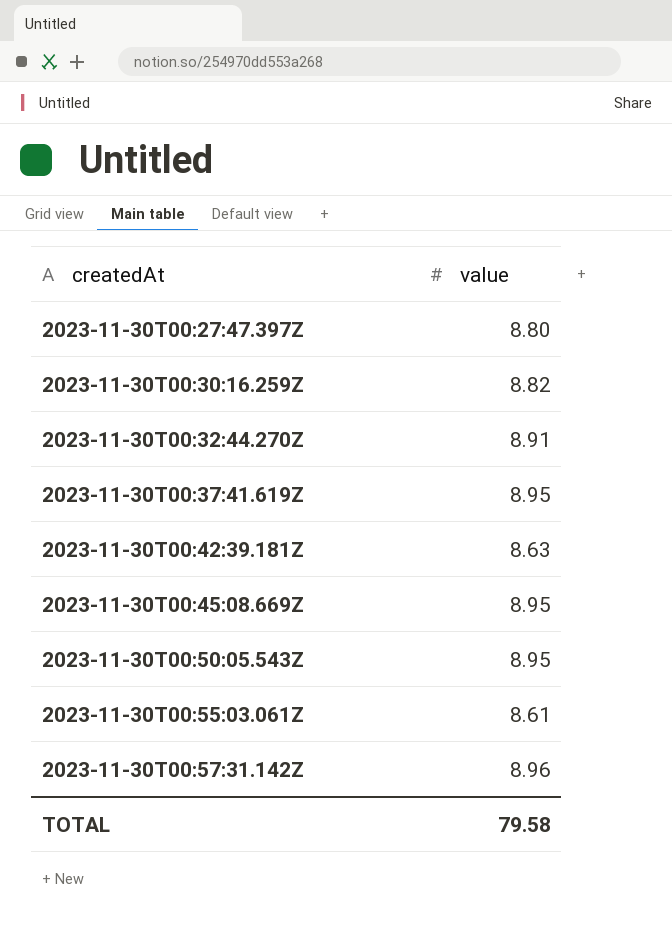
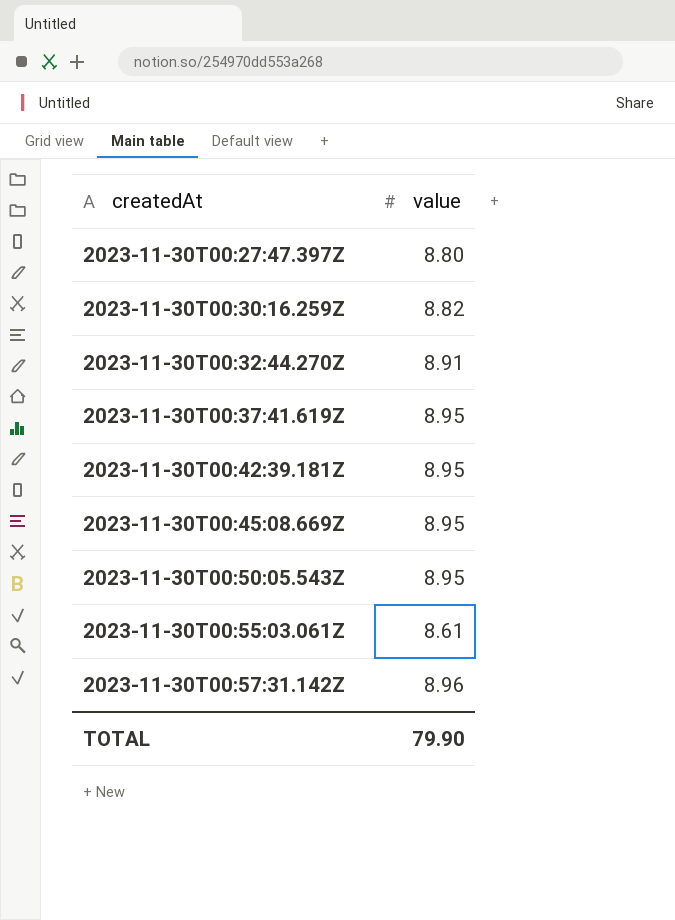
2023-11-30T00:42:39.181Z | value: 8.63 -> 8.95
TOTAL | value: 79.58 -> 79.90

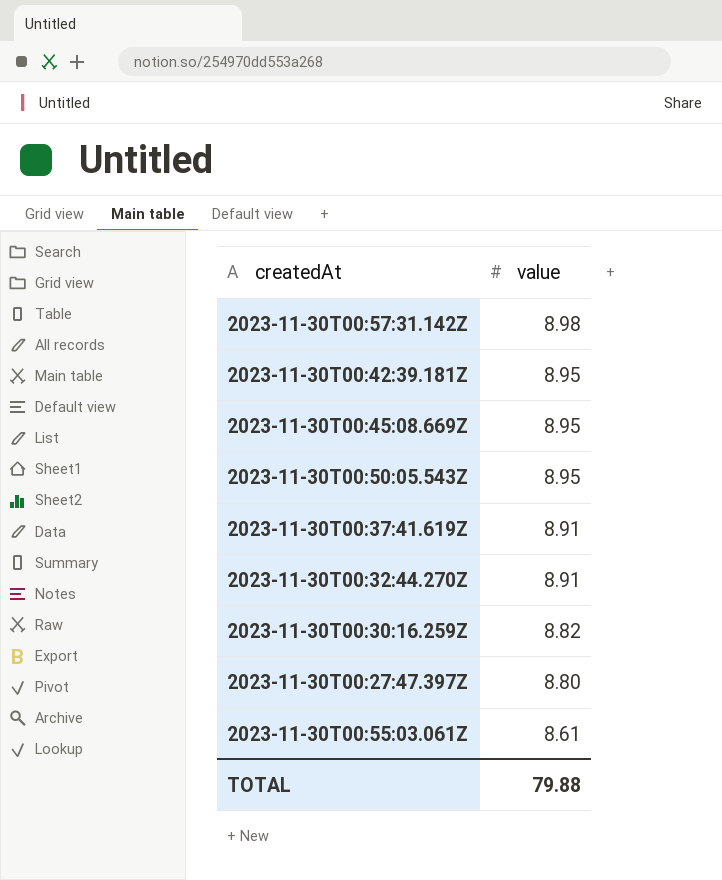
row order: createdAt ascending -> value descending
2023-11-30T00:57:31.142Z | value: 8.96 -> 8.98
2023-11-30T00:37:41.619Z | value: 8.95 -> 8.91
TOTAL | value: 79.90 -> 79.88

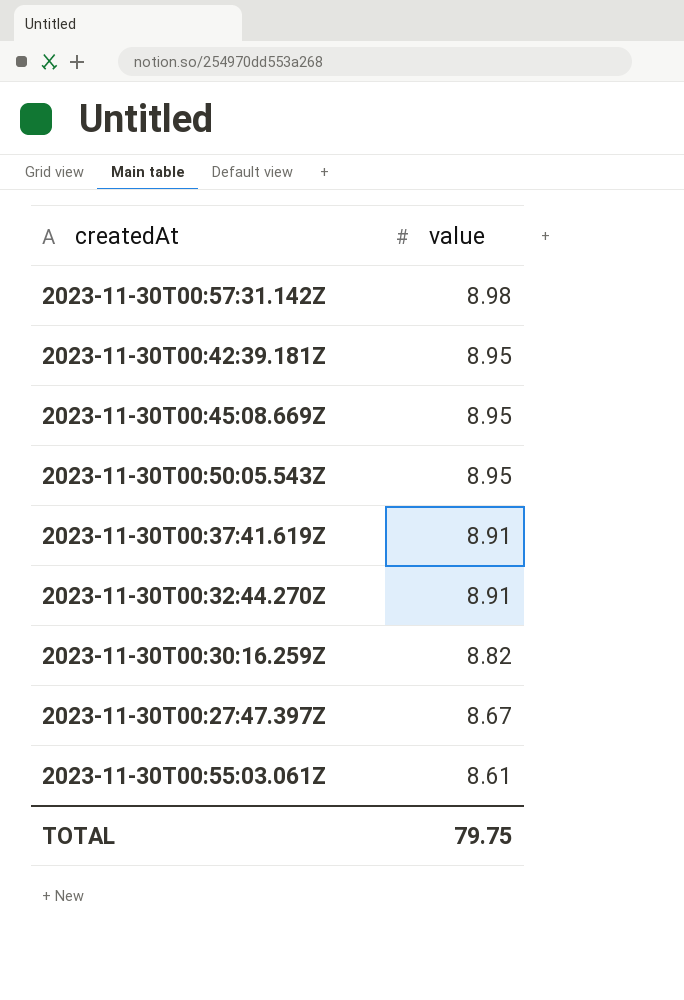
2023-11-30T00:27:47.397Z | value: 8.80 -> 8.67
TOTAL | value: 79.88 -> 79.75

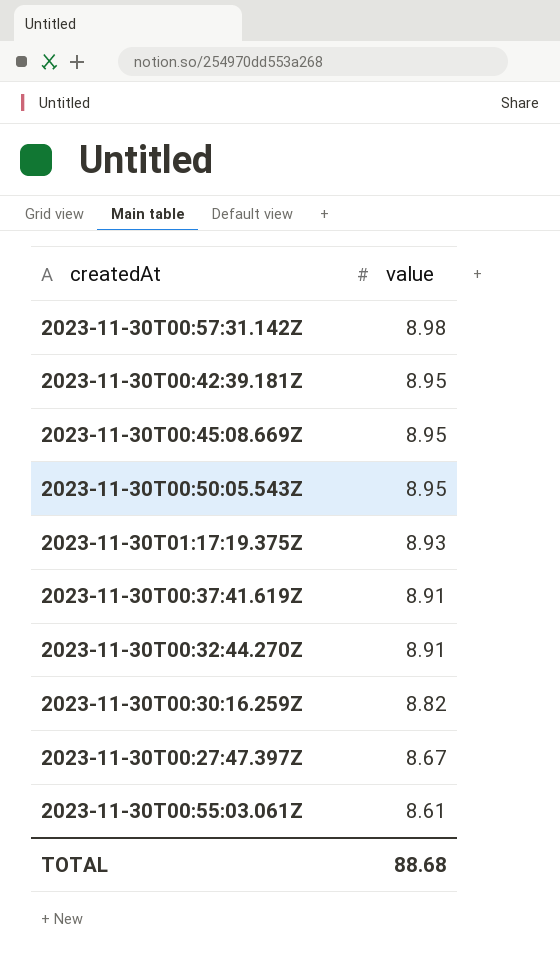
row 2023-11-30T01:17:19.375Z: none -> 8.93
TOTAL | value: 79.75 -> 88.68

